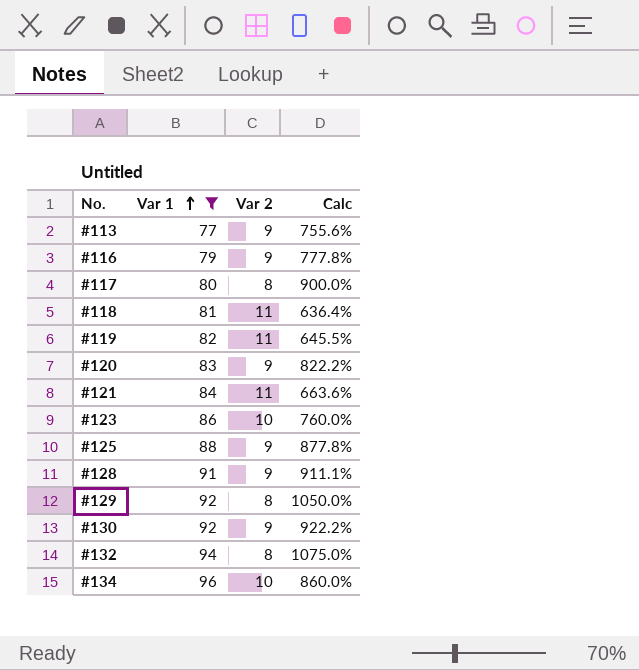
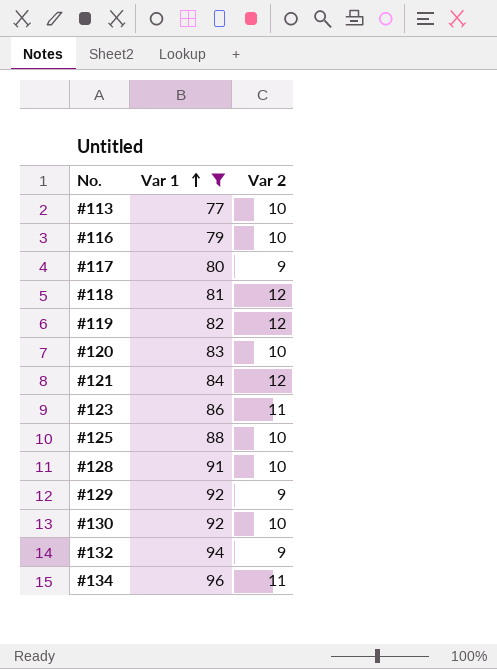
column Calc | formula: ([Var 1] - [Var 2]) / [Var 2] -> none
#113 | Var 2: 9 -> 10
#116 | Var 2: 9 -> 10
#117 | Var 2: 8 -> 9
#118 | Var 2: 11 -> 12
#119 | Var 2: 11 -> 12
#120 | Var 2: 9 -> 10
#121 | Var 2: 11 -> 12
#123 | Var 2: 10 -> 11
#125 | Var 2: 9 -> 10
#128 | Var 2: 9 -> 10
#129 | Var 2: 8 -> 9
#130 | Var 2: 9 -> 10
#132 | Var 2: 8 -> 9
#134 | Var 2: 10 -> 11

